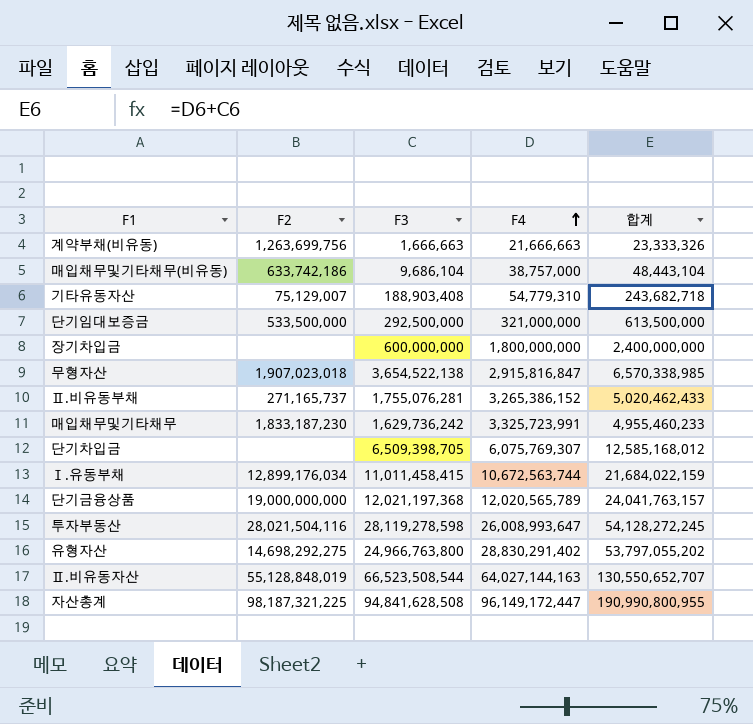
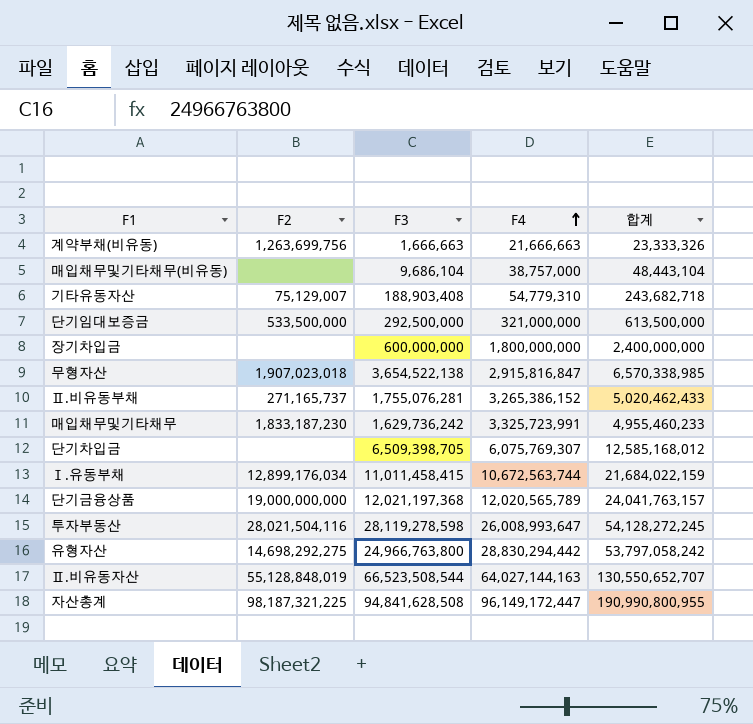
매입채무및기타채무(비유동) | F2: 633,742,186 -> none
유형자산 | F4: 28,830,291,402 -> 28,830,294,442
유형자산 | 합계: 53,797,055,202 -> 53,797,058,242

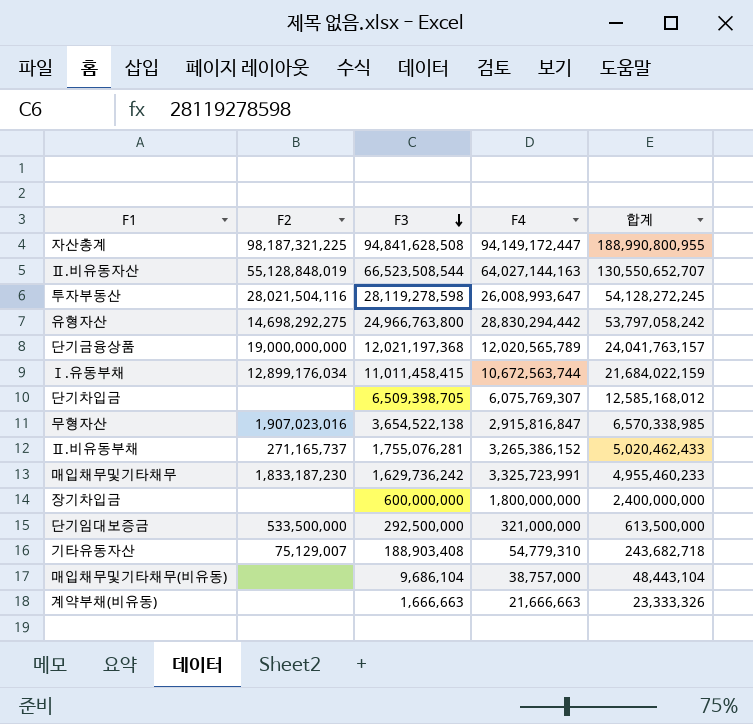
row order: F4 ascending -> F3 descending
자산총계 | F4: 96,149,172,447 -> 94,149,172,447
자산총계 | 합계: 190,990,800,955 -> 188,990,800,955
무형자산 | F2: 1,907,023,018 -> 1,907,023,016
계약부채(비유동) | F2: 1,263,699,756 -> none

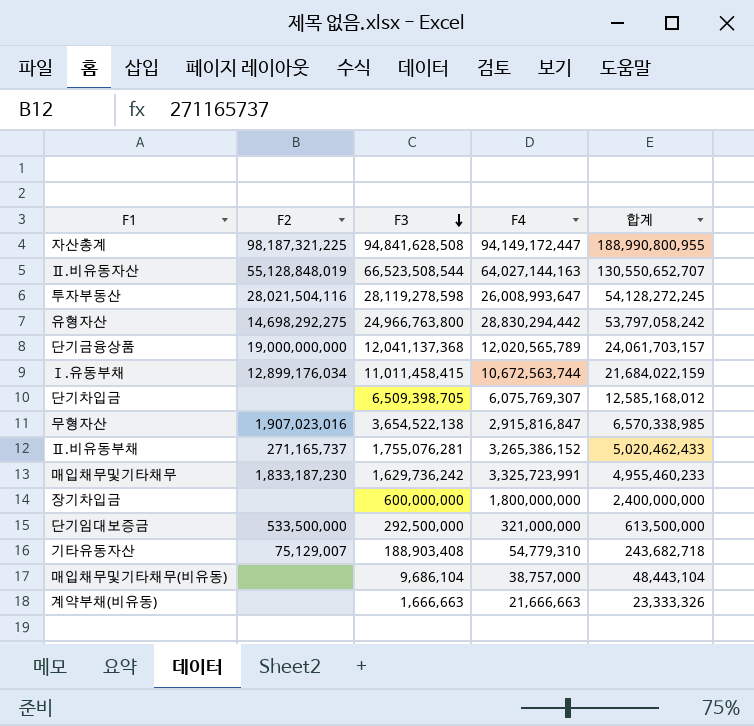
단기금융상품 | F3: 12,021,197,368 -> 12,041,137,368
단기금융상품 | 합계: 24,041,763,157 -> 24,061,703,157

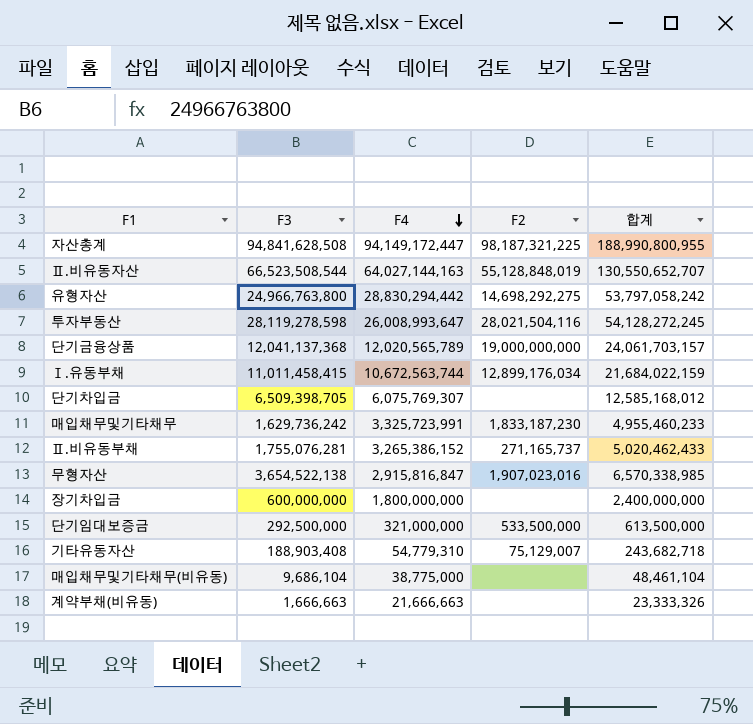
row order: F3 descending -> F4 descending
column F2 | position: 2 -> 4
매입채무및기타채무(비유동) | F4: 38,757,000 -> 38,775,000
매입채무및기타채무(비유동) | 합계: 48,443,104 -> 48,461,104

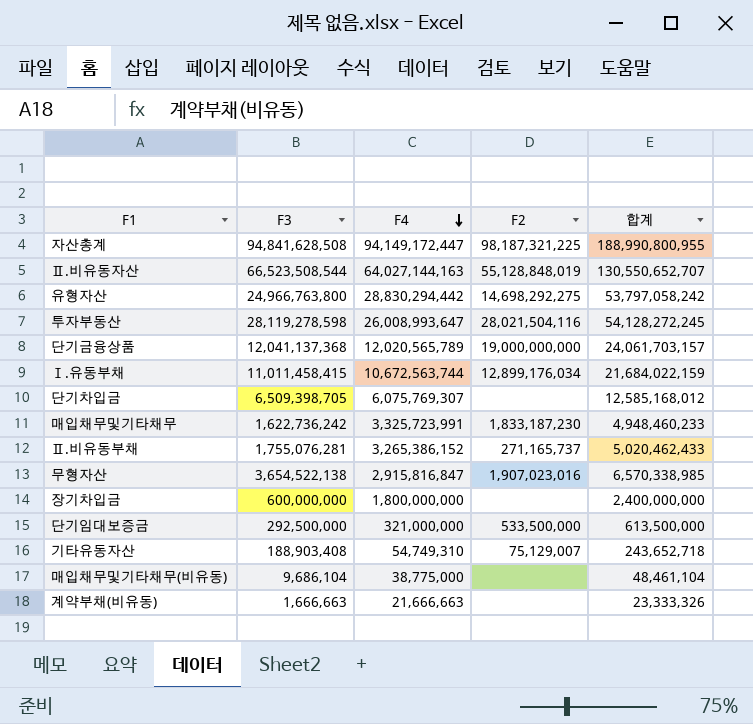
매입채무및기타채무 | F3: 1,629,736,242 -> 1,622,736,242
매입채무및기타채무 | 합계: 4,955,460,233 -> 4,948,460,233
기타유동자산 | F4: 54,779,310 -> 54,749,310
기타유동자산 | 합계: 243,682,718 -> 243,652,718

